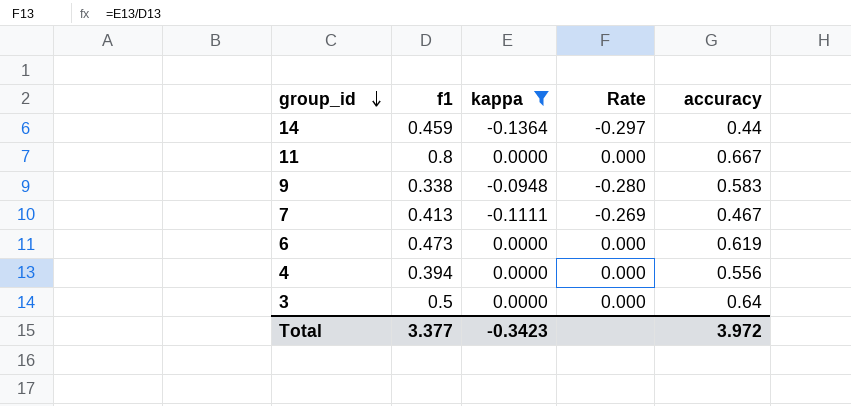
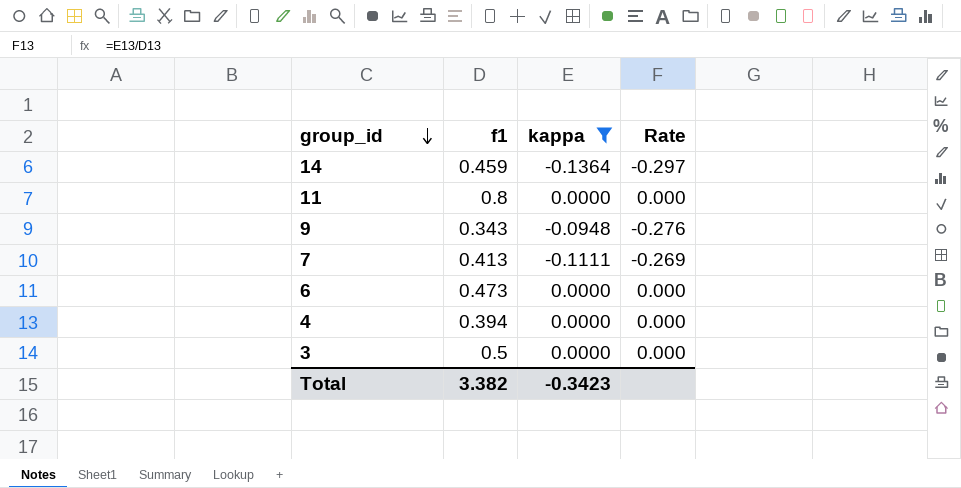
column accuracy | position: 5 -> none
9 | f1: 0.338 -> 0.343
9 | Rate: -0.280 -> -0.276
Total | f1: 3.377 -> 3.382

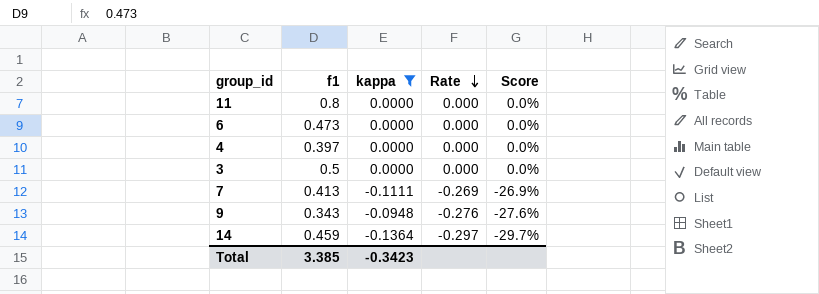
row order: group_id descending -> Rate descending
column Score | formula: none -> [kappa] / [f1]
4 | f1: 0.394 -> 0.397
Total | f1: 3.382 -> 3.385

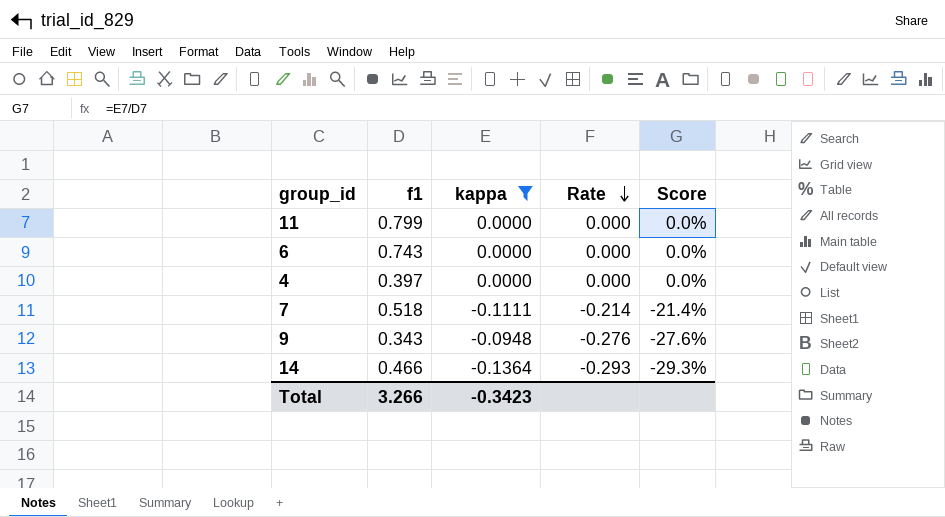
row 3: 0.5 | 0.0000 | 0.000 | 0.0% -> none
11 | f1: 0.8 -> 0.799
6 | f1: 0.473 -> 0.743
7 | f1: 0.413 -> 0.518
7 | Rate: -0.269 -> -0.214
7 | Score: -26.9% -> -21.4%
14 | f1: 0.459 -> 0.466
14 | Rate: -0.297 -> -0.293
14 | Score: -29.7% -> -29.3%
Total | f1: 3.385 -> 3.266

